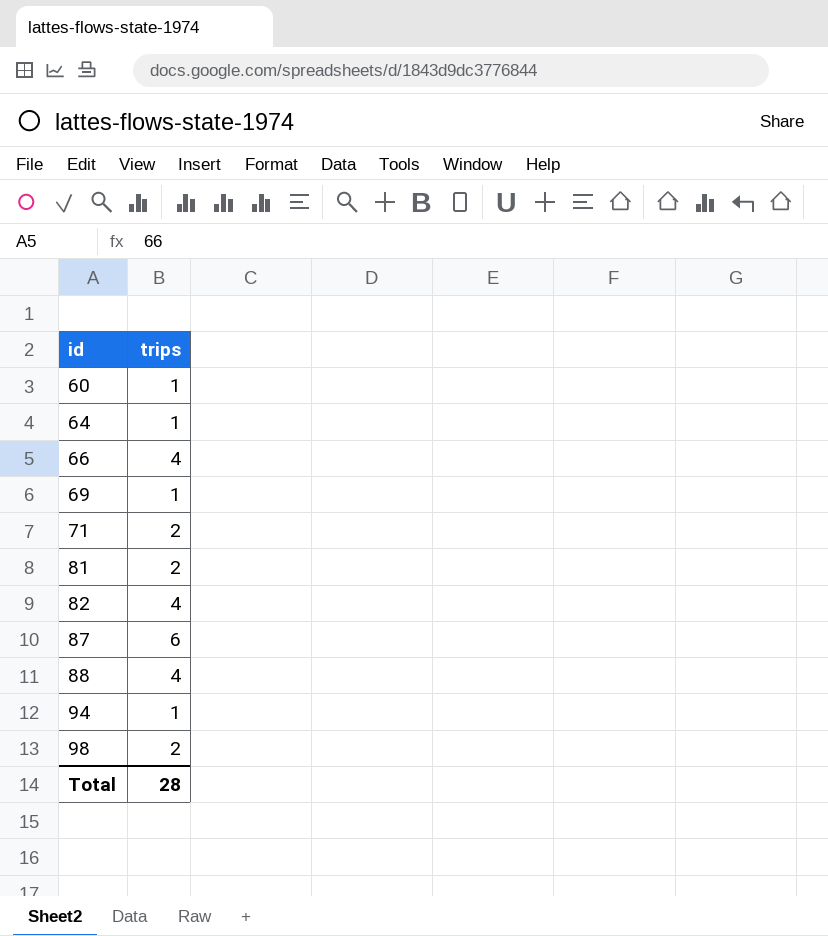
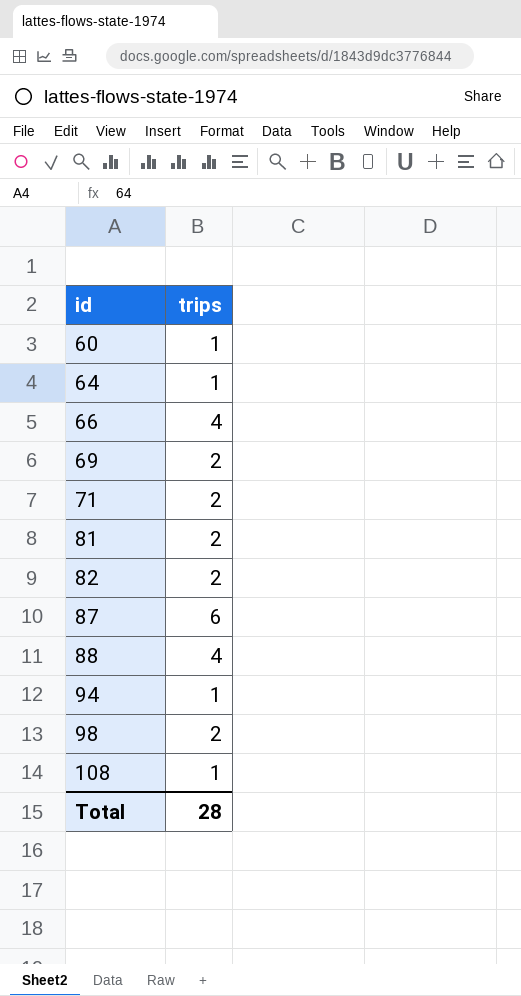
69 | trips: 1 -> 2
82 | trips: 4 -> 2
row 108: none -> 1

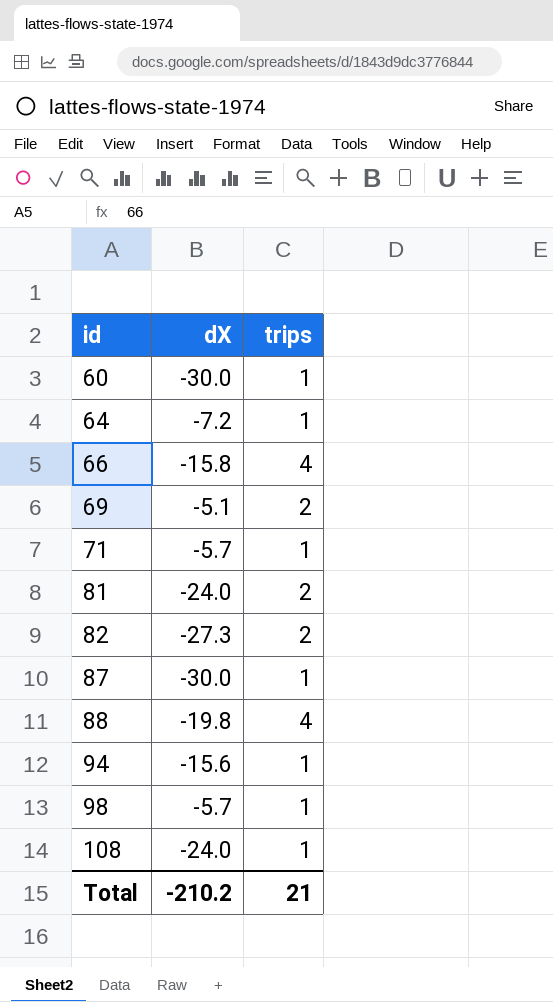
column dX | position: none -> 2
71 | trips: 2 -> 1
87 | trips: 6 -> 1
98 | trips: 2 -> 1
Total | trips: 28 -> 21

